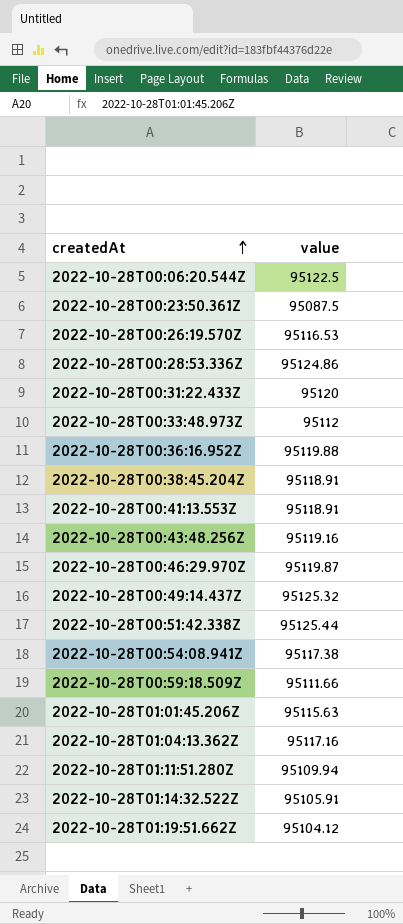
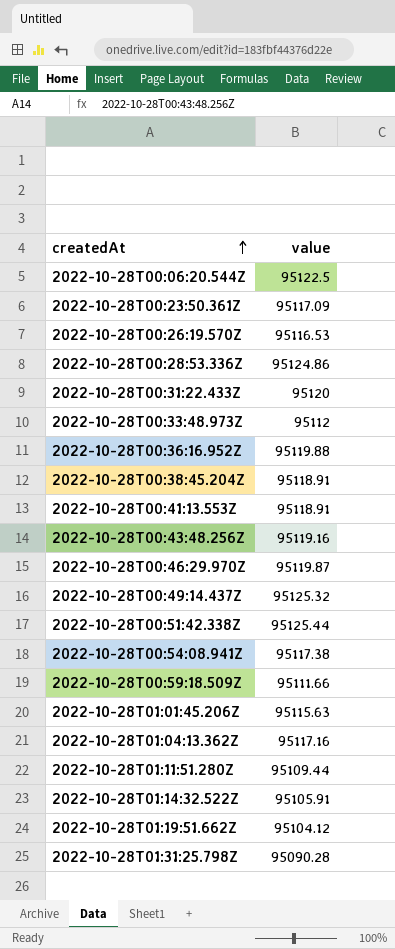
2022-10-28T00:23:50.361Z | value: 95087.5 -> 95117.09
2022-10-28T01:11:51.280Z | value: 95109.94 -> 95109.44
row 2022-10-28T01:31:25.798Z: none -> 95090.28

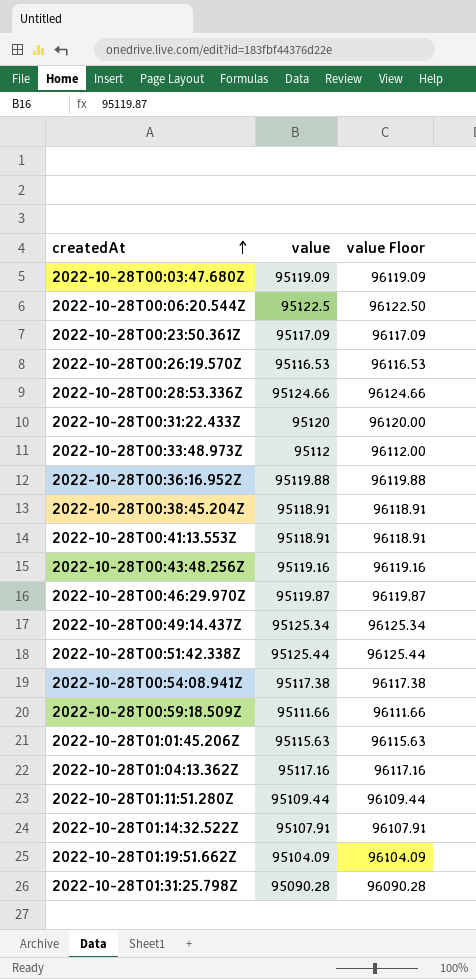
column value Floor | formula: none -> [value] + 1000
row 2022-10-28T00:03:47.680Z: none -> 95119.09 | 96119.09
2022-10-28T00:28:53.336Z | value: 95124.86 -> 95124.66
2022-10-28T00:49:14.437Z | value: 95125.32 -> 95125.34
2022-10-28T01:14:32.522Z | value: 95105.91 -> 95107.91
2022-10-28T01:19:51.662Z | value: 95104.12 -> 95104.09

